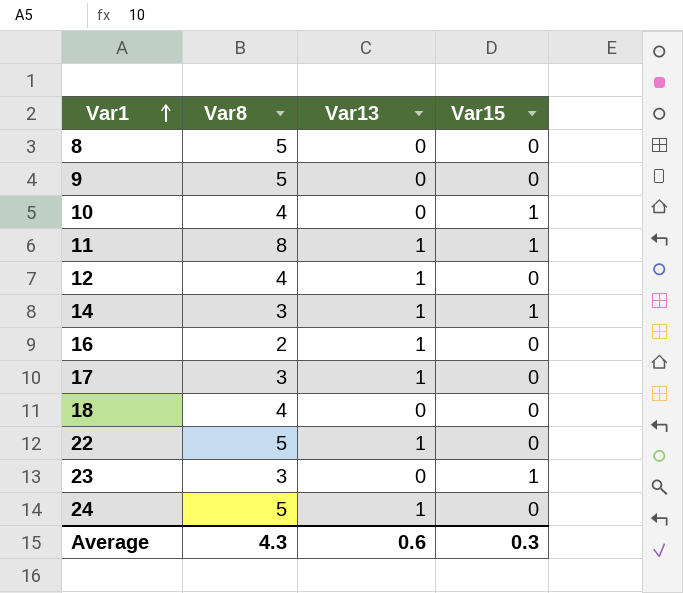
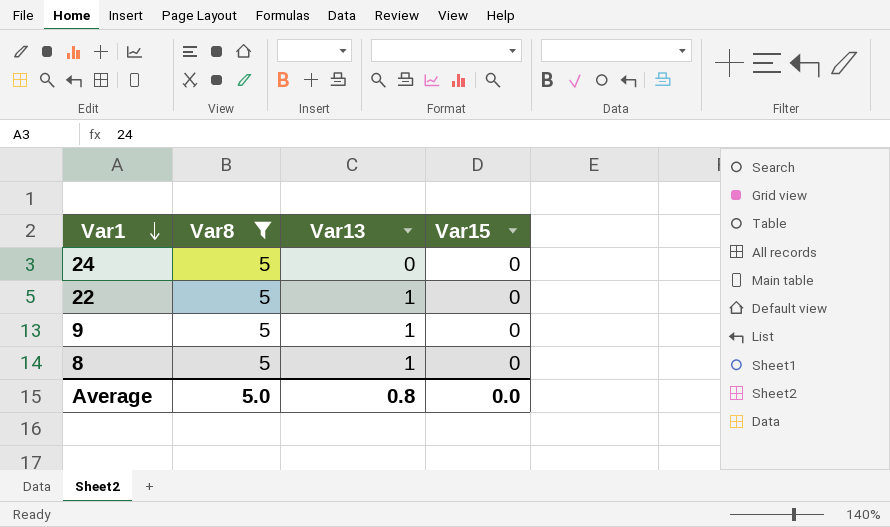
filter: none -> Var8 = 5
row order: Var1 ascending -> Var1 descending
24 | Var13: 1 -> 0
9 | Var13: 0 -> 1
8 | Var13: 0 -> 1
Average | Var8: 4.3 -> 5.0
Average | Var13: 0.6 -> 0.8
Average | Var15: 0.3 -> 0.0

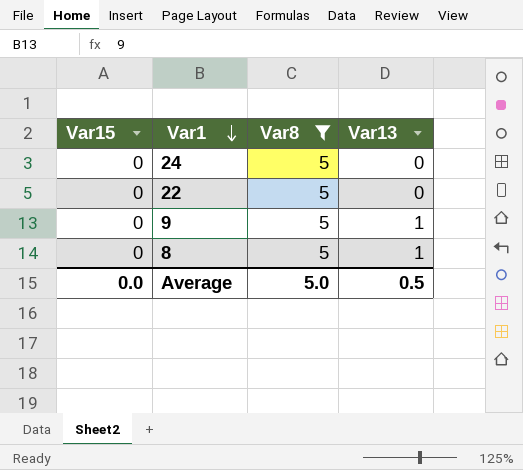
column Var15 | position: 4 -> 1
22 | Var13: 1 -> 0
Average | Var13: 0.8 -> 0.5

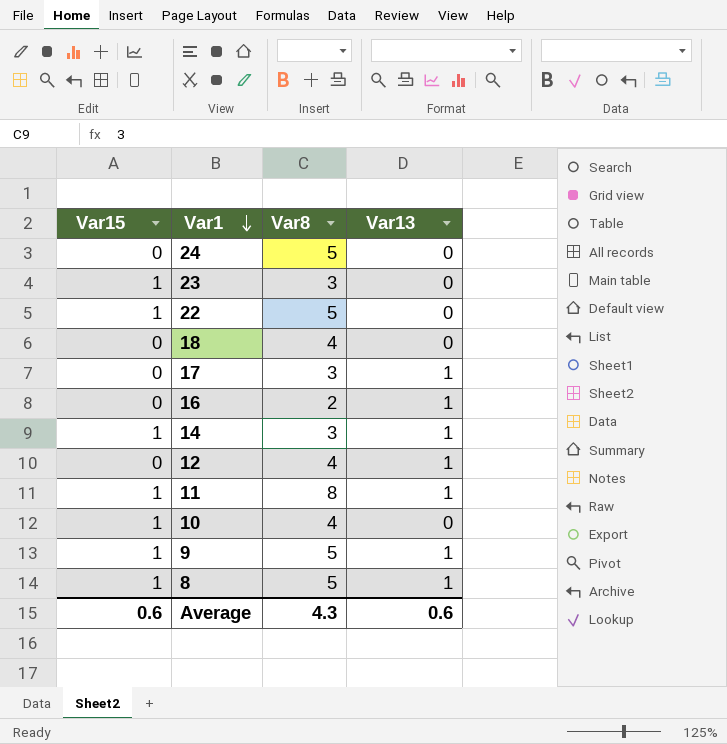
filter: Var8 = 5 -> none
22 | Var15: 0 -> 1
9 | Var15: 0 -> 1
8 | Var15: 0 -> 1
Average | Var15: 0.0 -> 0.6
Average | Var8: 5.0 -> 4.3
Average | Var13: 0.5 -> 0.6

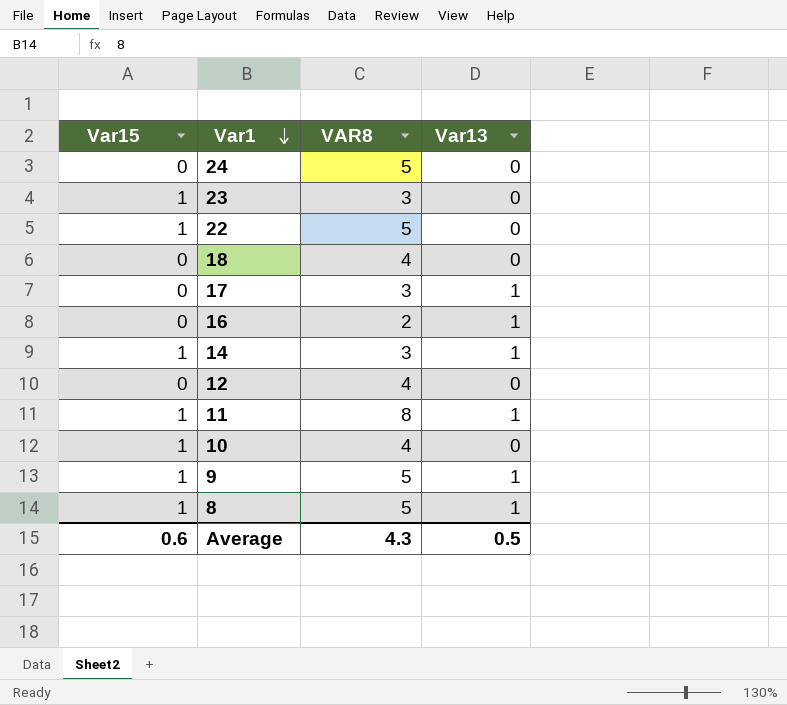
column name: Var8 -> VAR8
12 | Var13: 1 -> 0
Average | Var13: 0.6 -> 0.5

